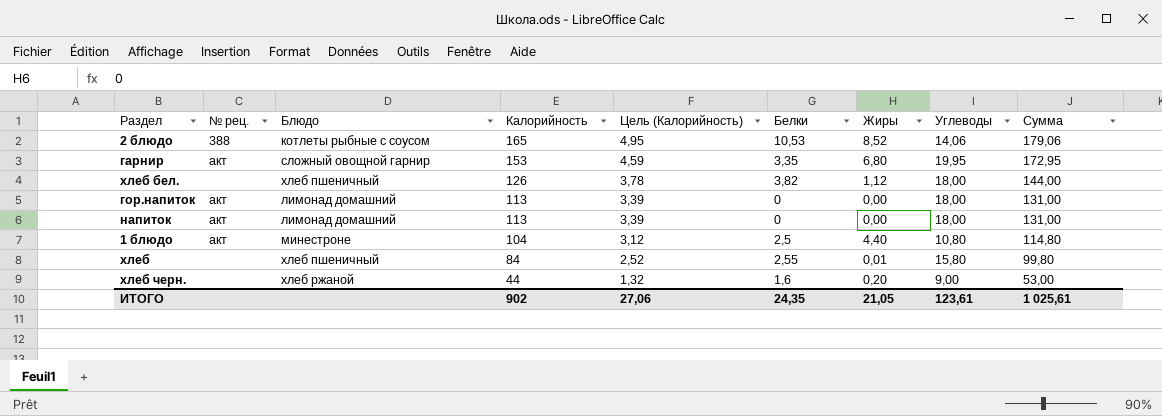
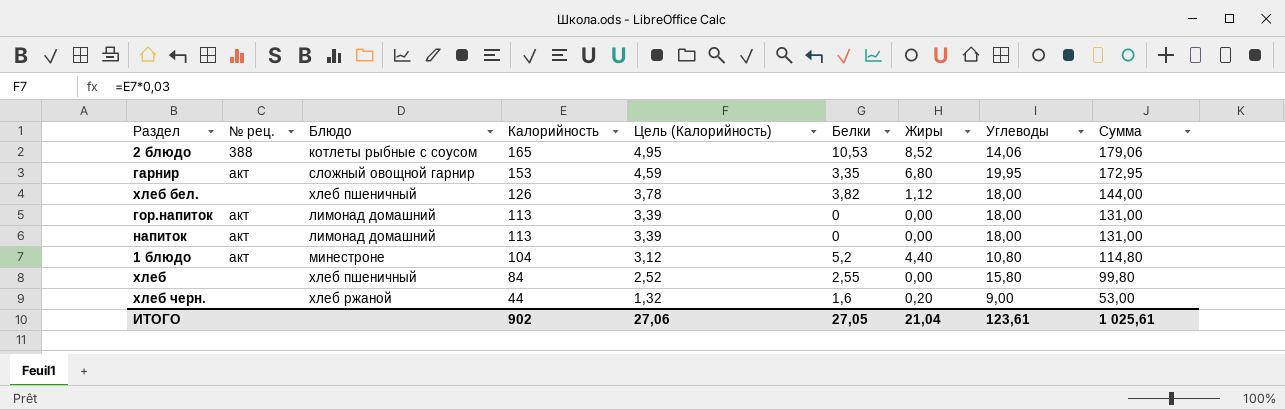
1 блюдо | Белки: 2,5 -> 5,2
хлеб | Жиры: 0,01 -> 0,00
ИТОГО | Белки: 24,35 -> 27,05
ИТОГО | Жиры: 21,05 -> 21,04

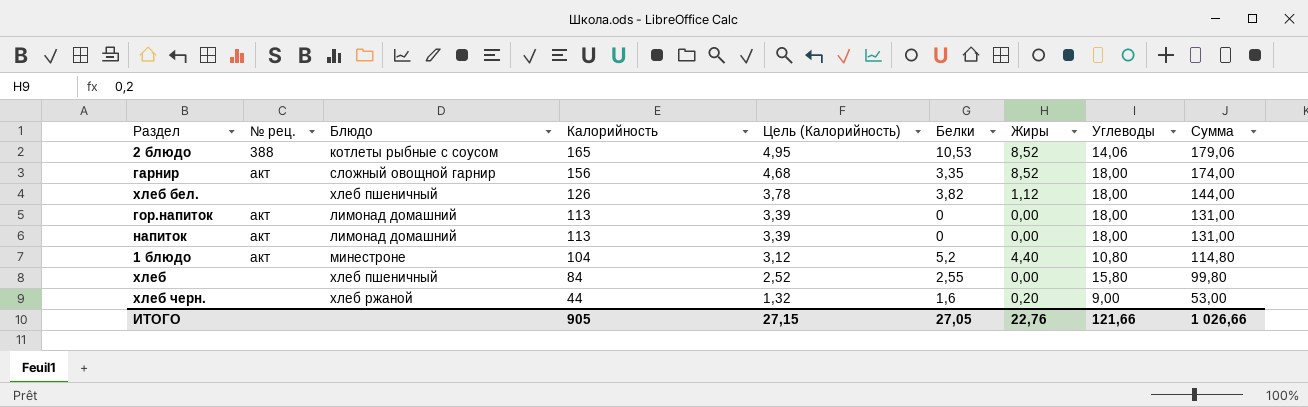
гарнир | Калорийность: 153 -> 156
гарнир | Цель (Калорийность): 4,59 -> 4,68
гарнир | Жиры: 6,80 -> 8,52
гарнир | Углеводы: 19,95 -> 18,00
гарнир | Сумма: 172,95 -> 174,00
ИТОГО | Калорийность: 902 -> 905
ИТОГО | Цель (Калорийность): 27,06 -> 27,15
ИТОГО | Жиры: 21,04 -> 22,76
ИТОГО | Углеводы: 123,61 -> 121,66
ИТОГО | Сумма: 1 025,61 -> 1 026,66

